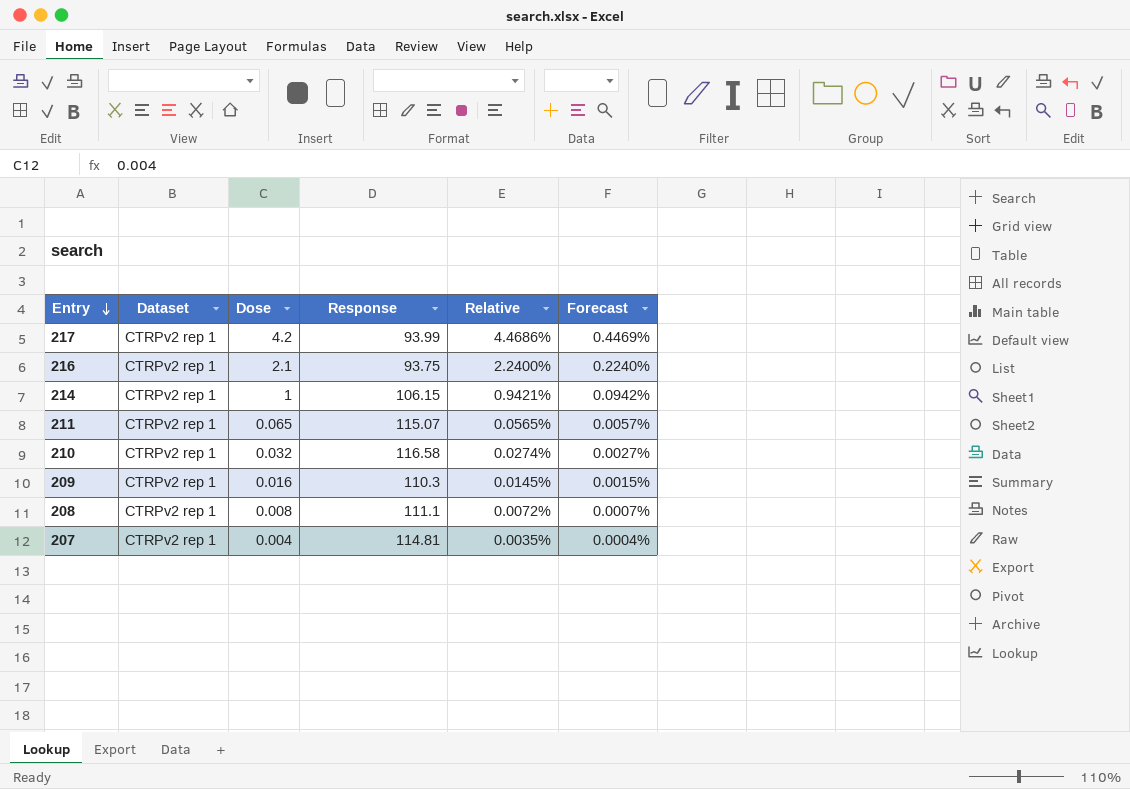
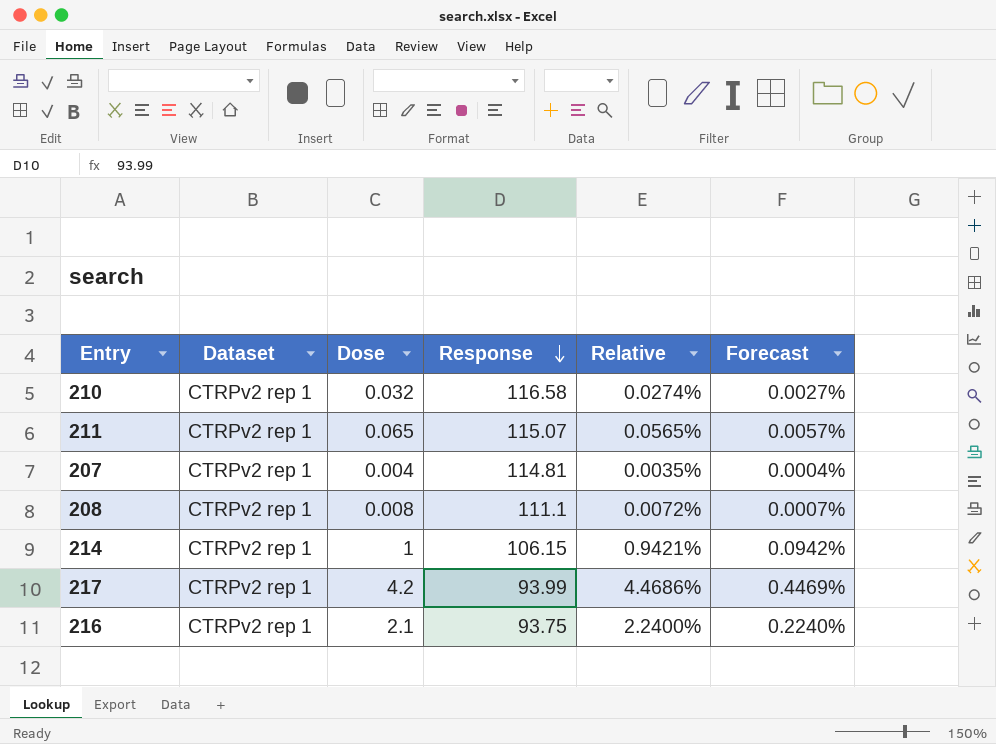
row order: Entry descending -> Response descending
row 209: CTRPv2 rep 1 | 0.016 | 110.3 | 0.0145% | 0.0015% -> none

